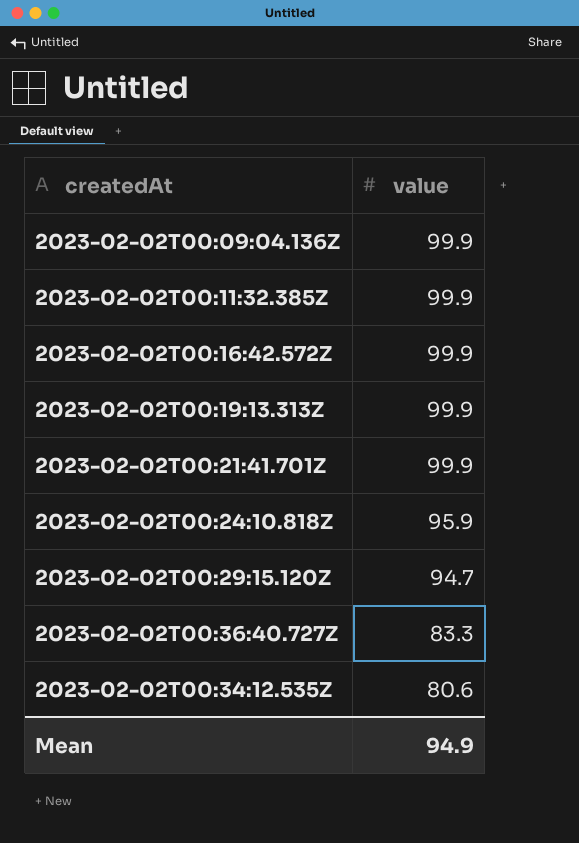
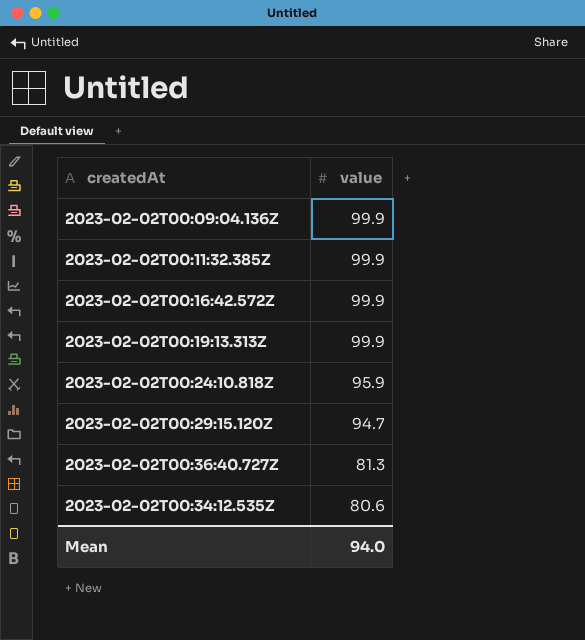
row 2023-02-02T00:21:41.701Z: 99.9 -> none
2023-02-02T00:36:40.727Z | value: 83.3 -> 81.3
Mean | value: 94.9 -> 94.0

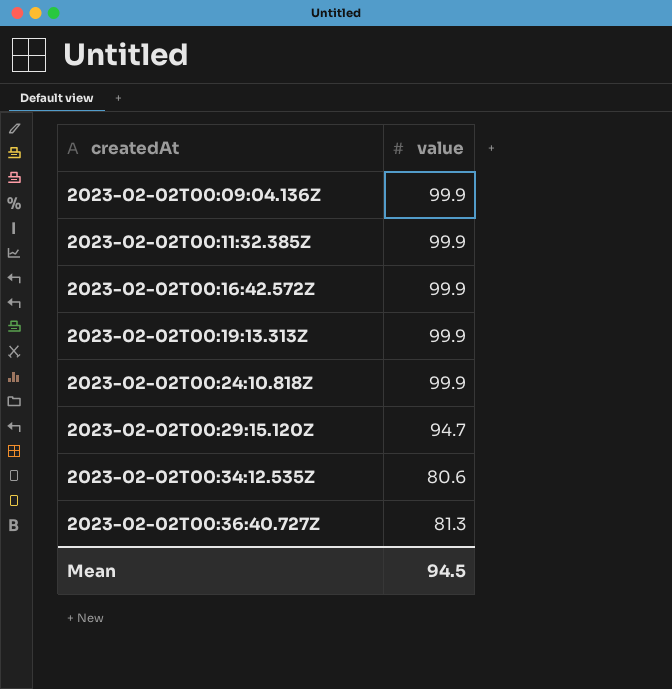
row order: value descending -> createdAt ascending
2023-02-02T00:24:10.818Z | value: 95.9 -> 99.9
Mean | value: 94.0 -> 94.5

